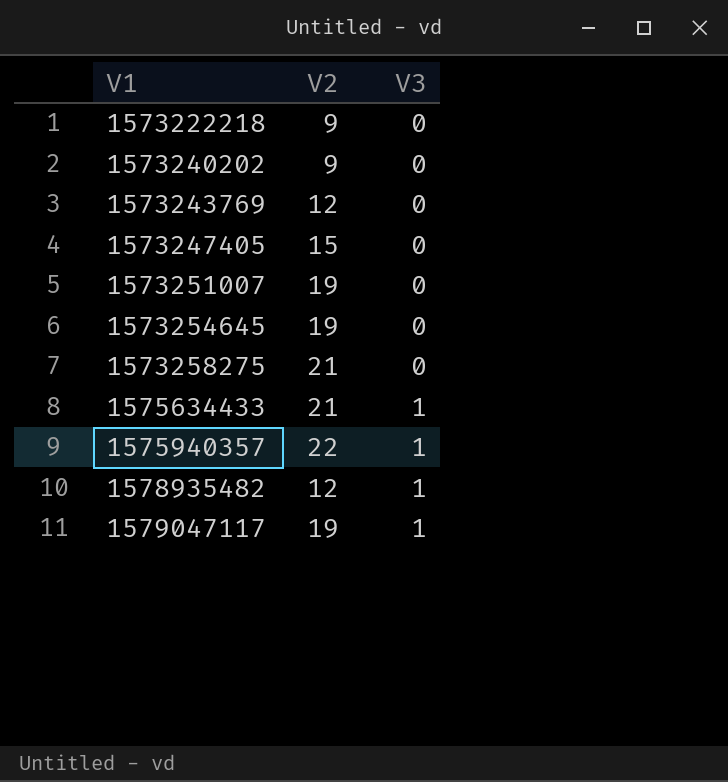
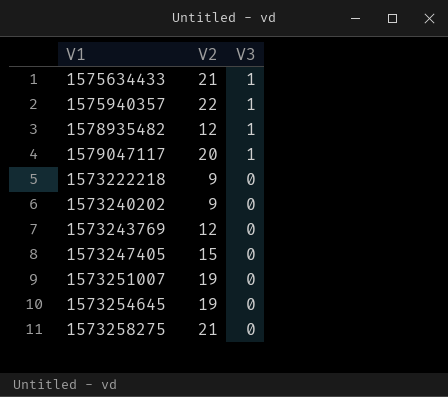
row order: V1 ascending -> V3 descending
1579047117 | V2: 19 -> 20

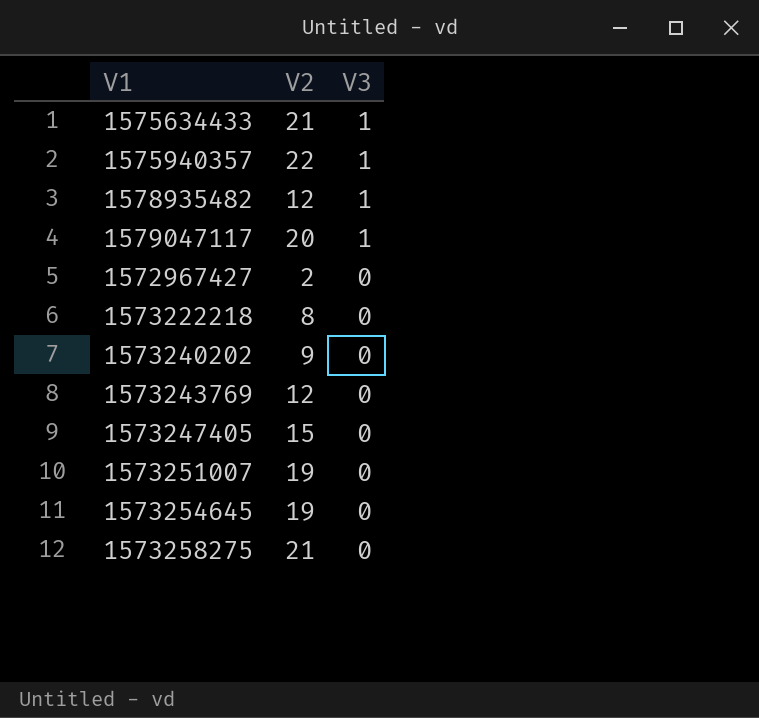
row 1572967427: none -> 2 | 0
1573222218 | V2: 9 -> 8

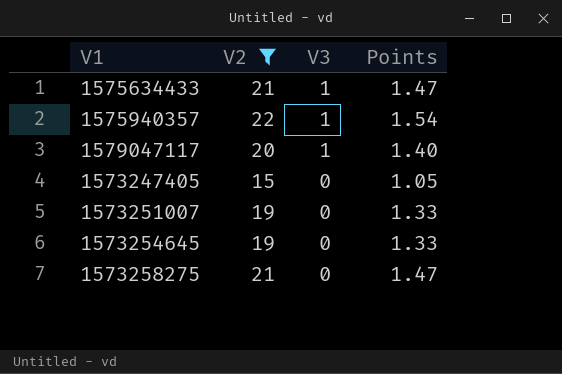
filter: none -> V2 >= 15
column Points | formula: none -> [V2] * 0.07

